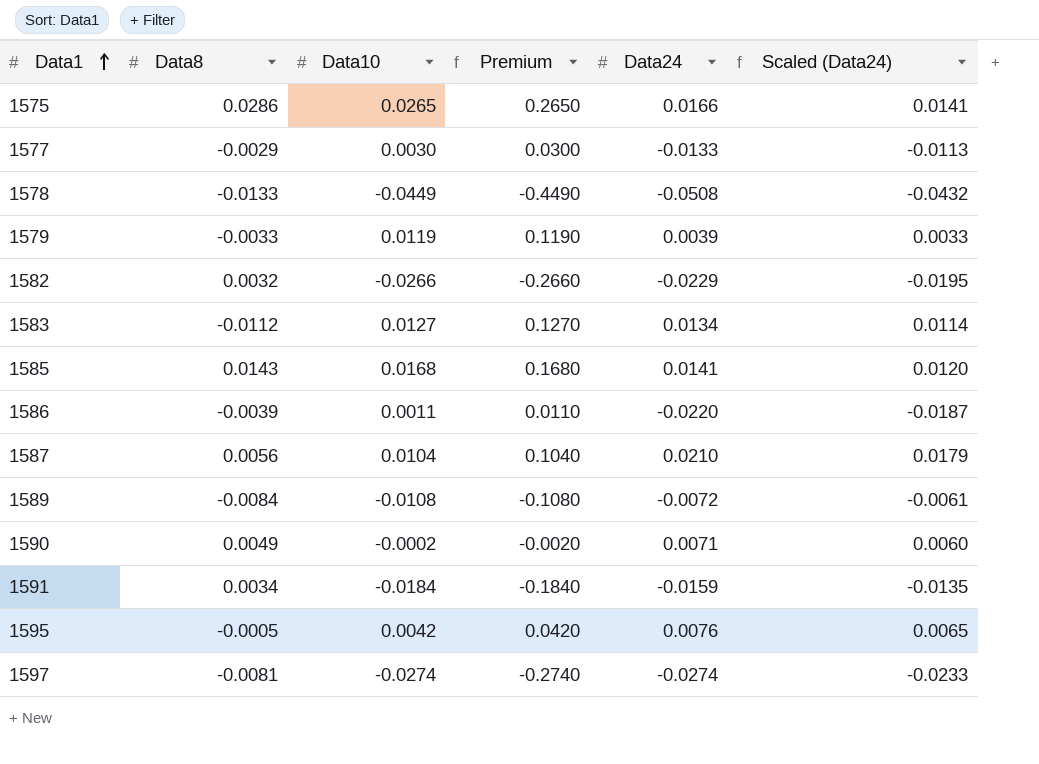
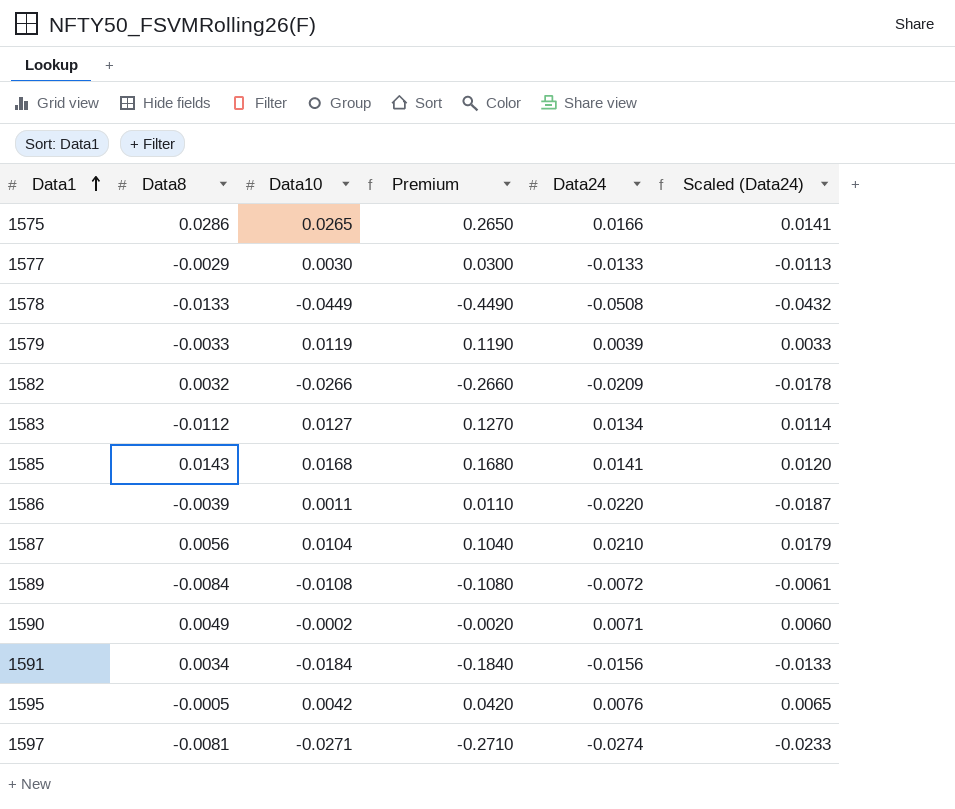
1582 | Data24: -0.0229 -> -0.0209
1582 | Scaled (Data24): -0.0195 -> -0.0178
1591 | Data24: -0.0159 -> -0.0156
1591 | Scaled (Data24): -0.0135 -> -0.0133
1597 | Data10: -0.0274 -> -0.0271
1597 | Premium: -0.2740 -> -0.2710

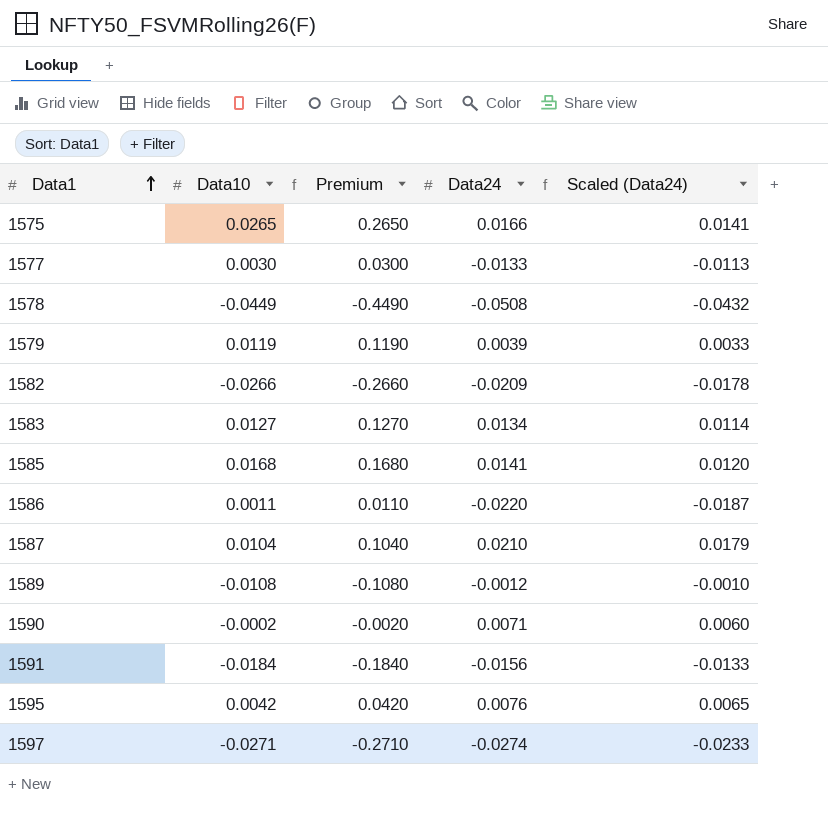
column Data8 | position: 2 -> none
1589 | Data24: -0.0072 -> -0.0012
1589 | Scaled (Data24): -0.0061 -> -0.0010

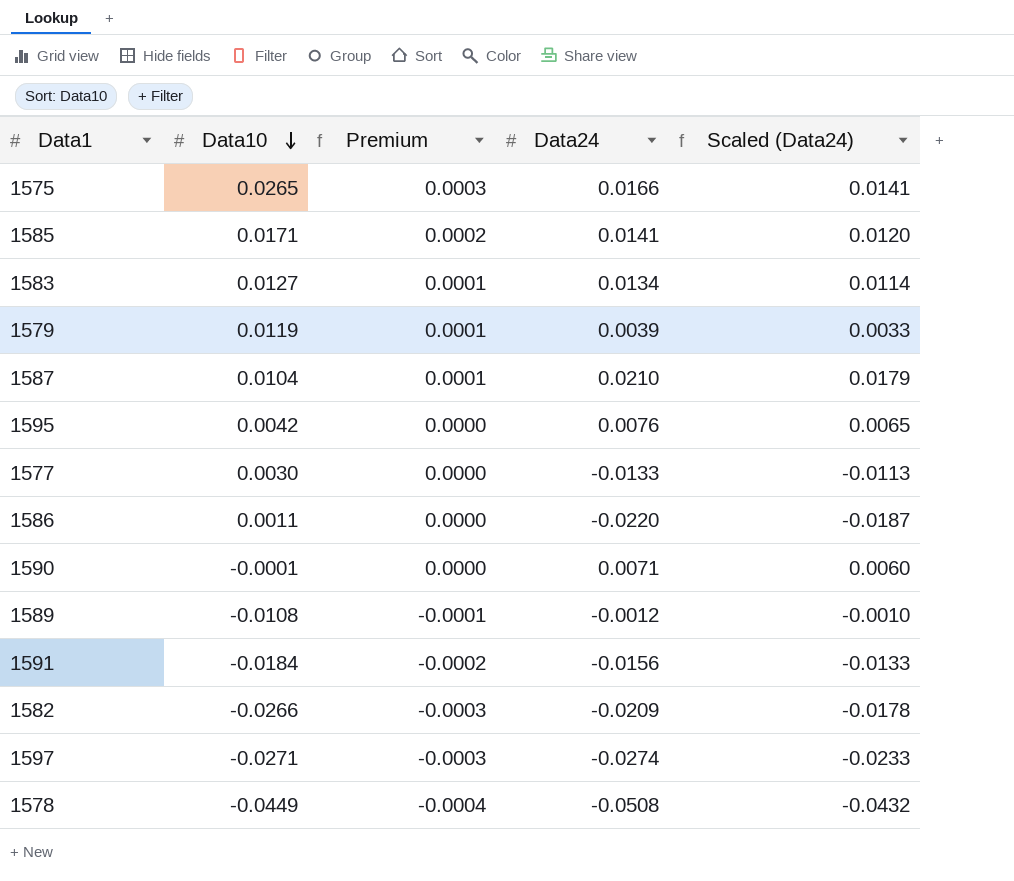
row order: Data1 ascending -> Data10 descending
column Premium | formula: [Data10] * 10 -> [Data10] * 0.01
1585 | Data10: 0.0168 -> 0.0171
1590 | Data10: -0.0002 -> -0.0001

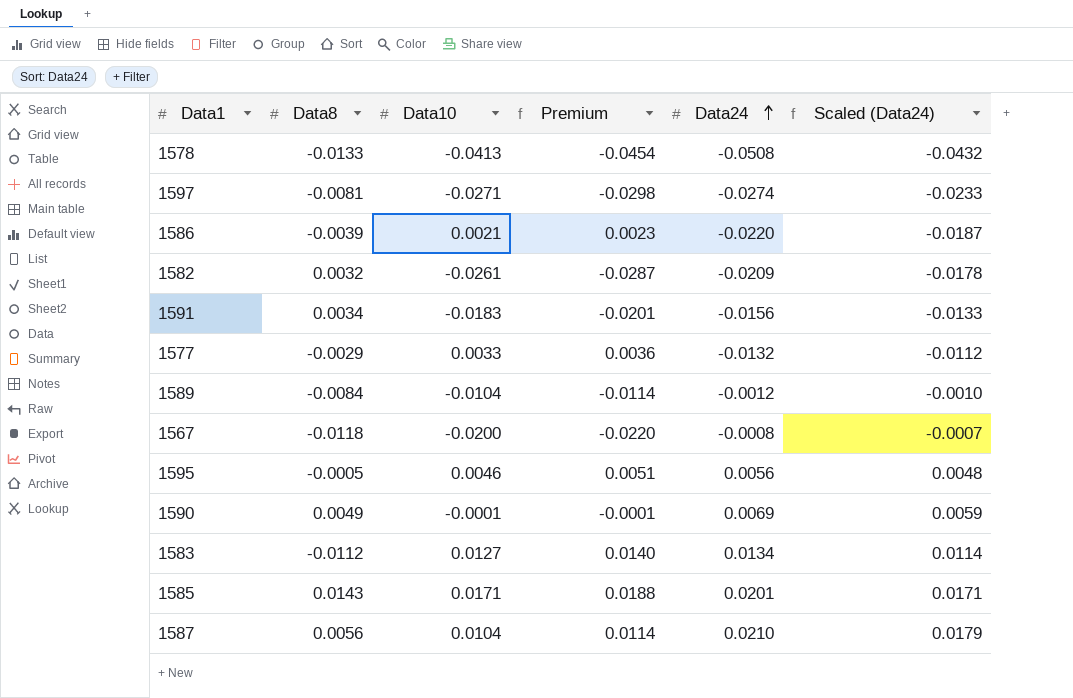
row order: Data10 descending -> Data24 ascending
column Data8 | position: none -> 2
column Premium | formula: [Data10] * 0.01 -> [Data10] * 1.1
row 1575: 0.0265 | 0.0003 | 0.0166 | 0.0141 -> none
row 1579: 0.0119 | 0.0001 | 0.0039 | 0.0033 -> none
1578 | Data10: -0.0449 -> -0.0413
1586 | Data10: 0.0011 -> 0.0021
1582 | Data10: -0.0266 -> -0.0261
1591 | Data10: -0.0184 -> -0.0183
1577 | Data10: 0.0030 -> 0.0033
1577 | Data24: -0.0133 -> -0.0132
1577 | Scaled (Data24): -0.0113 -> -0.0112
1589 | Data10: -0.0108 -> -0.0104
row 1567: none -> -0.0118 | -0.0200 | -0.0220 | -0.0008 | -0.0007
1595 | Data10: 0.0042 -> 0.0046
1595 | Data24: 0.0076 -> 0.0056
1595 | Scaled (Data24): 0.0065 -> 0.0048
1590 | Data24: 0.0071 -> 0.0069
1590 | Scaled (Data24): 0.0060 -> 0.0059
1585 | Data24: 0.0141 -> 0.0201
1585 | Scaled (Data24): 0.0120 -> 0.0171

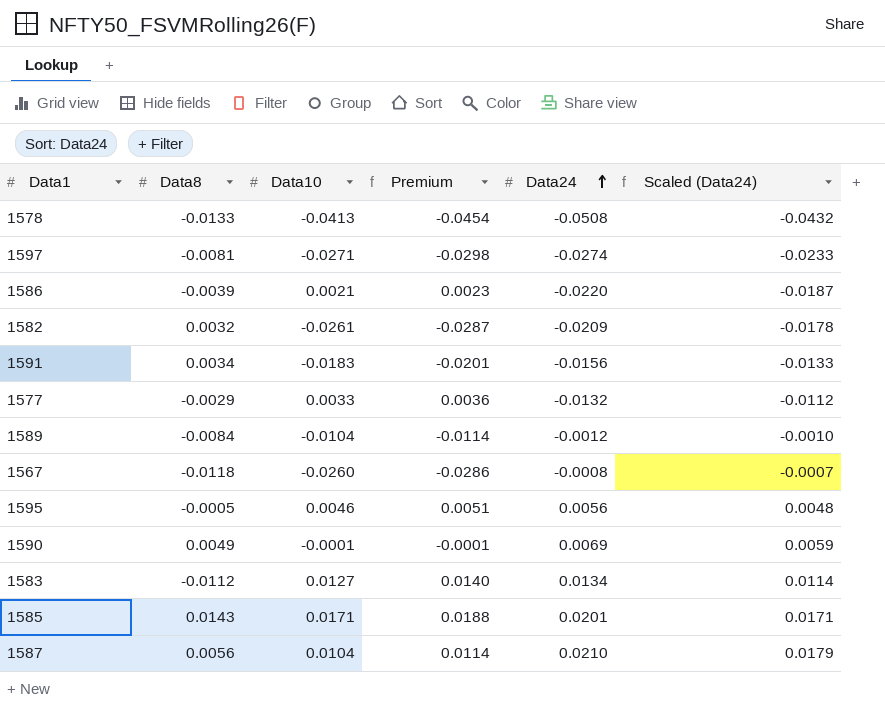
1567 | Data10: -0.0200 -> -0.0260
1567 | Premium: -0.0220 -> -0.0286

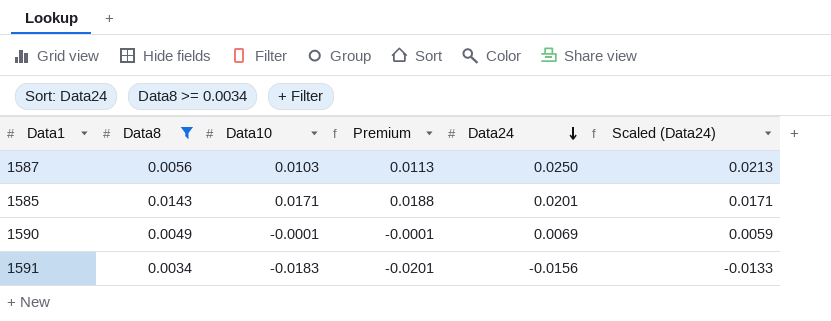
filter: none -> Data8 >= 0.0034
row order: Data24 ascending -> Data24 descending
1587 | Data10: 0.0104 -> 0.0103
1587 | Premium: 0.0114 -> 0.0113
1587 | Data24: 0.0210 -> 0.0250
1587 | Scaled (Data24): 0.0179 -> 0.0213

